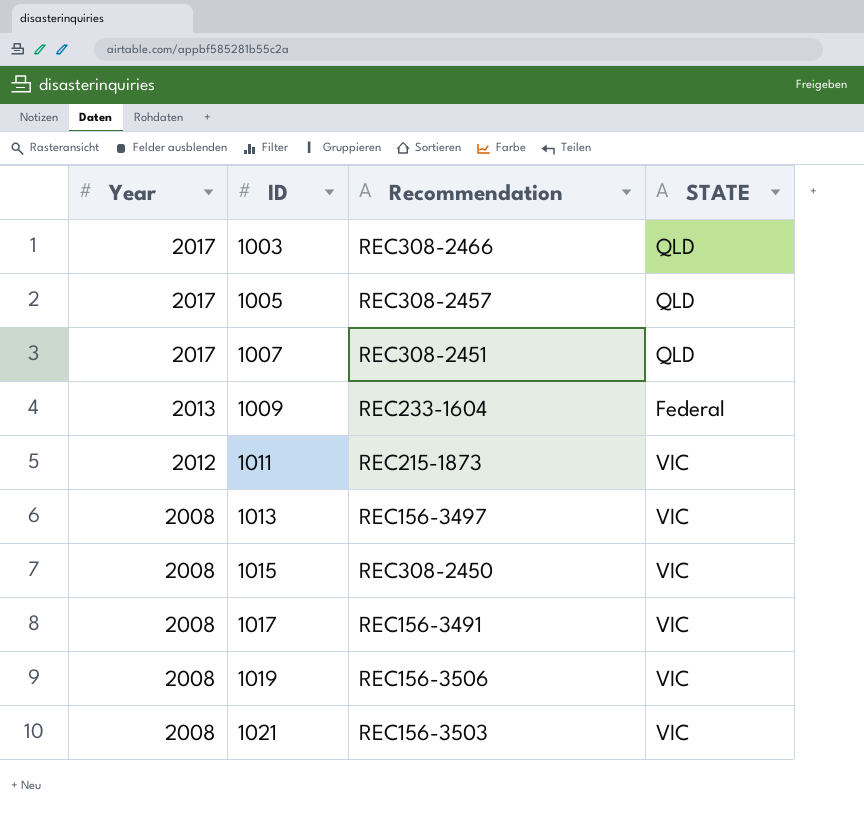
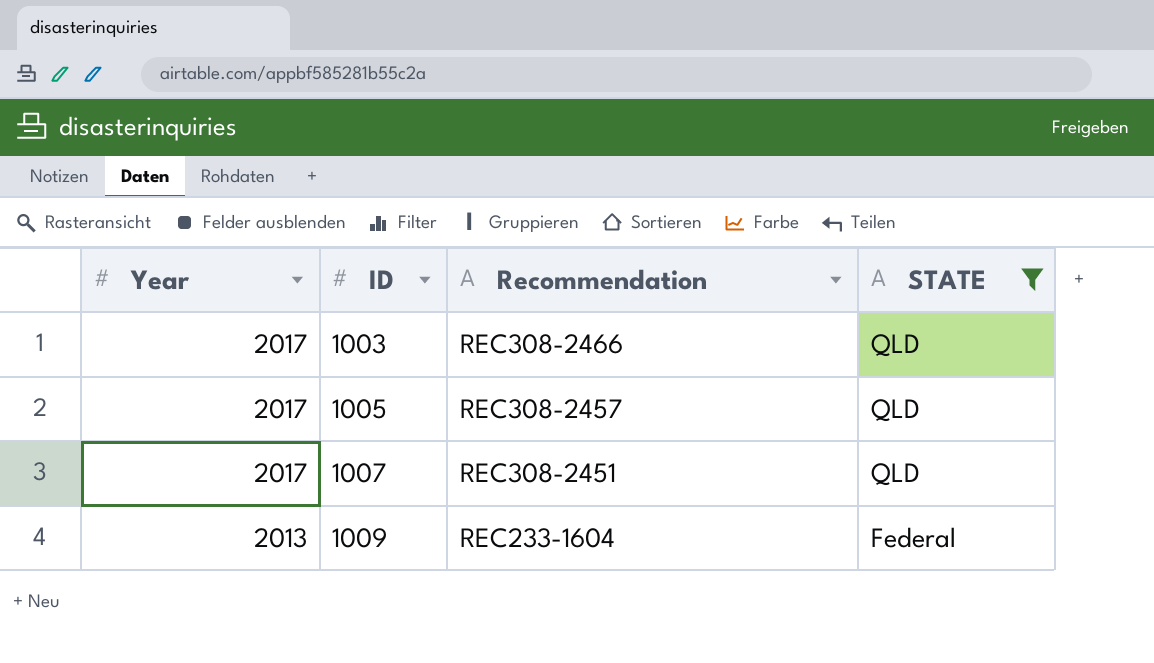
filter: none -> STATE != VIC

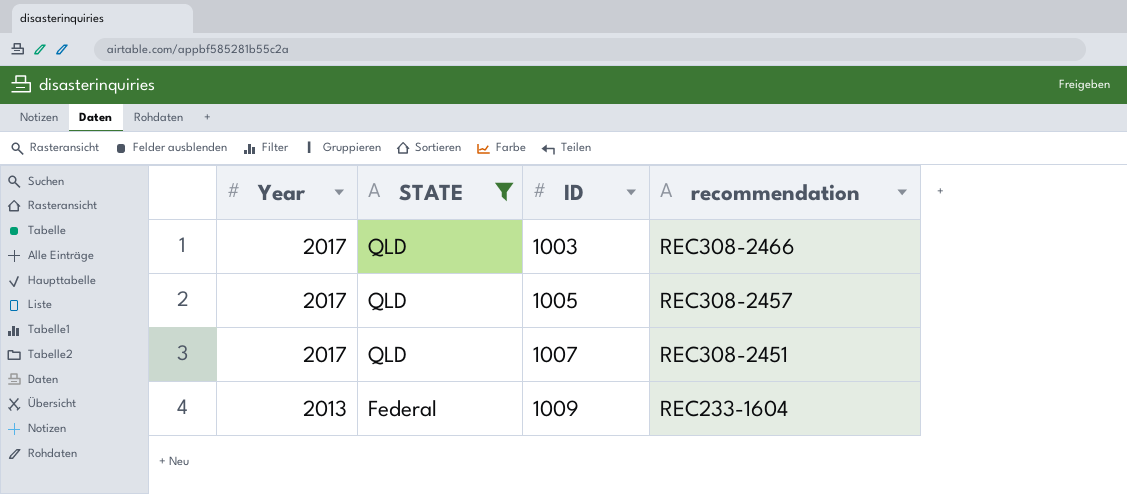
column STATE | position: 4 -> 2
column name: Recommendation -> recommendation

